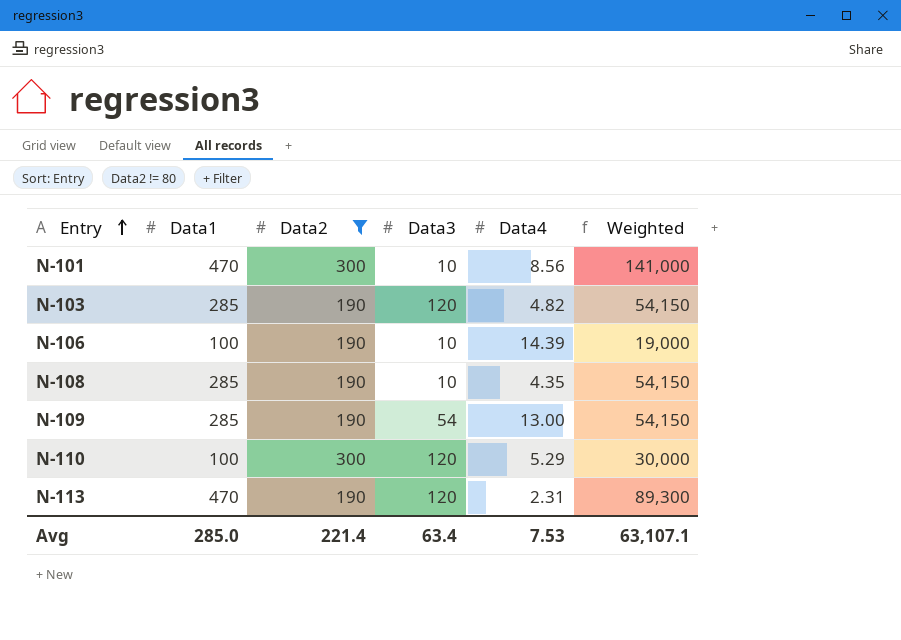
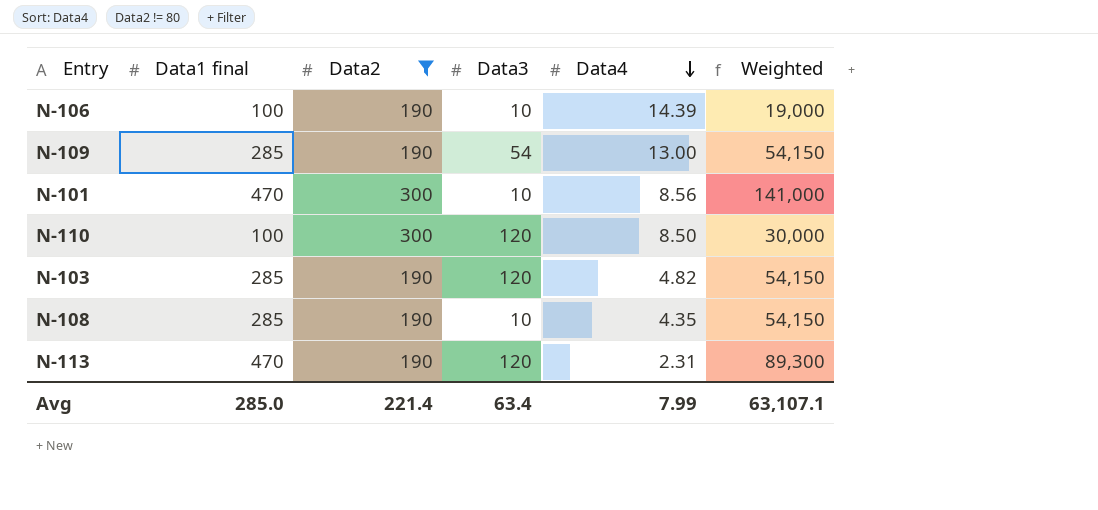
row order: Entry ascending -> Data4 descending
column name: Data1 -> Data1 final
N-110 | Data4: 5.29 -> 8.50
Avg | Data4: 7.53 -> 7.99

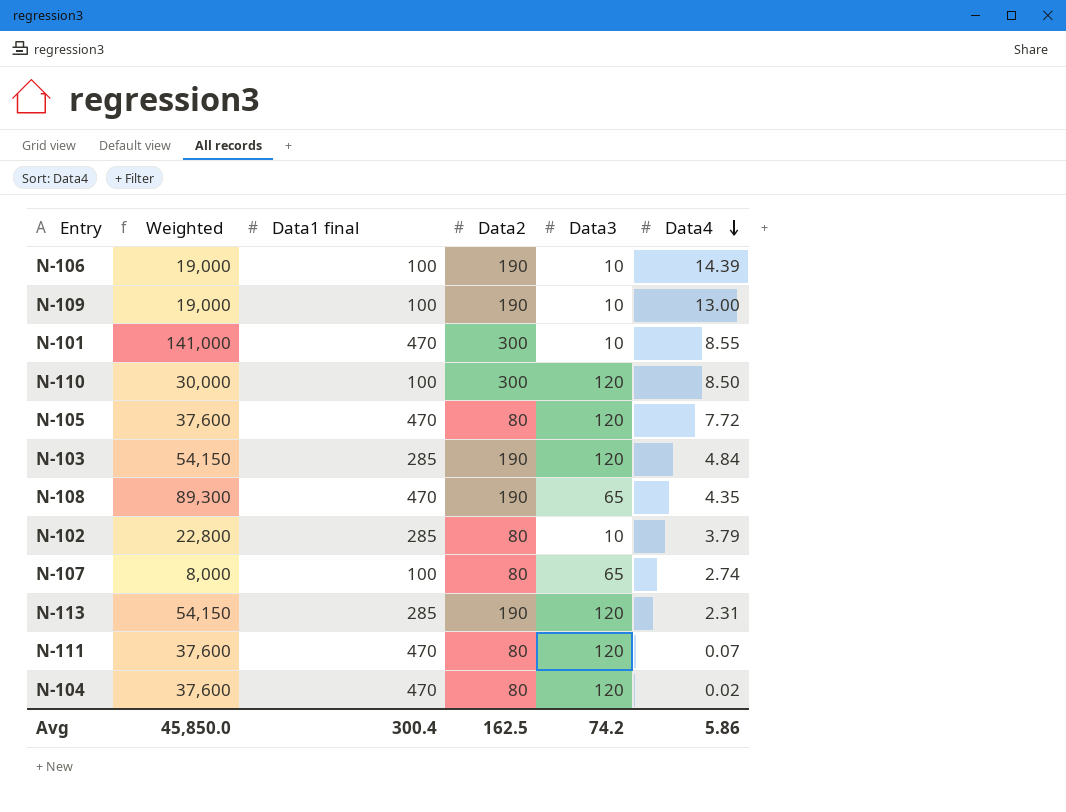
filter: Data2 != 80 -> none
column Weighted | position: 6 -> 2
N-109 | Weighted: 54,150 -> 19,000
N-109 | Data1 final: 285 -> 100
N-109 | Data3: 54 -> 10
N-101 | Data4: 8.56 -> 8.55
N-103 | Data4: 4.82 -> 4.84
N-108 | Weighted: 54,150 -> 89,300
N-108 | Data1 final: 285 -> 470
N-108 | Data3: 10 -> 65
N-113 | Weighted: 89,300 -> 54,150
N-113 | Data1 final: 470 -> 285
Avg | Weighted: 63,107.1 -> 45,850.0
Avg | Data1 final: 285.0 -> 300.4
Avg | Data2: 221.4 -> 162.5
Avg | Data3: 63.4 -> 74.2
Avg | Data4: 7.99 -> 5.86

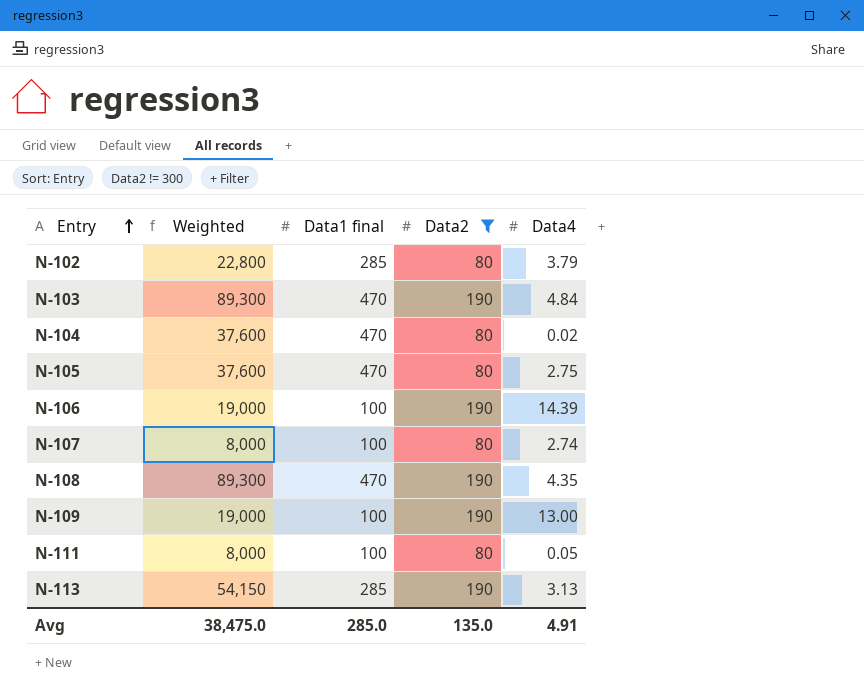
filter: none -> Data2 != 300
row order: Data4 descending -> Entry ascending
column Data3 | position: 5 -> none
N-103 | Weighted: 54,150 -> 89,300
N-103 | Data1 final: 285 -> 470
N-105 | Data4: 7.72 -> 2.75
N-111 | Weighted: 37,600 -> 8,000
N-111 | Data1 final: 470 -> 100
N-111 | Data4: 0.07 -> 0.05
N-113 | Data4: 2.31 -> 3.13
Avg | Weighted: 45,850.0 -> 38,475.0
Avg | Data1 final: 300.4 -> 285.0
Avg | Data2: 162.5 -> 135.0
Avg | Data4: 5.86 -> 4.91

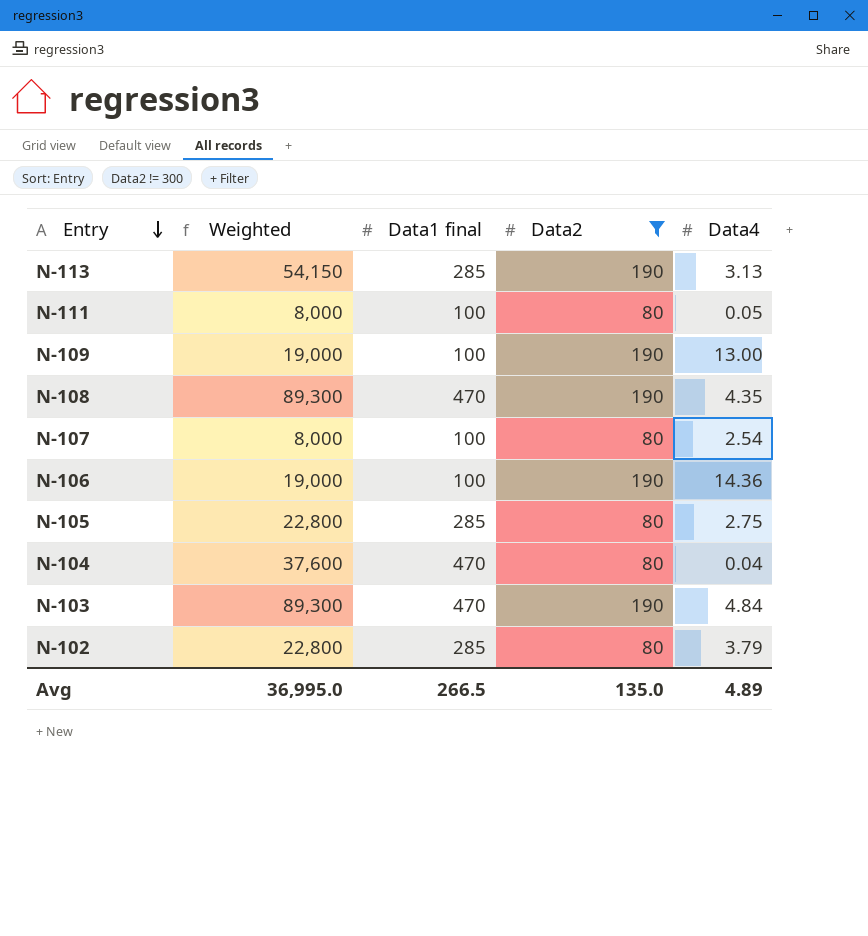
row order: Entry ascending -> Entry descending
N-107 | Data4: 2.74 -> 2.54
N-106 | Data4: 14.39 -> 14.36
N-105 | Weighted: 37,600 -> 22,800
N-105 | Data1 final: 470 -> 285
N-104 | Data4: 0.02 -> 0.04
Avg | Weighted: 38,475.0 -> 36,995.0
Avg | Data1 final: 285.0 -> 266.5
Avg | Data4: 4.91 -> 4.89

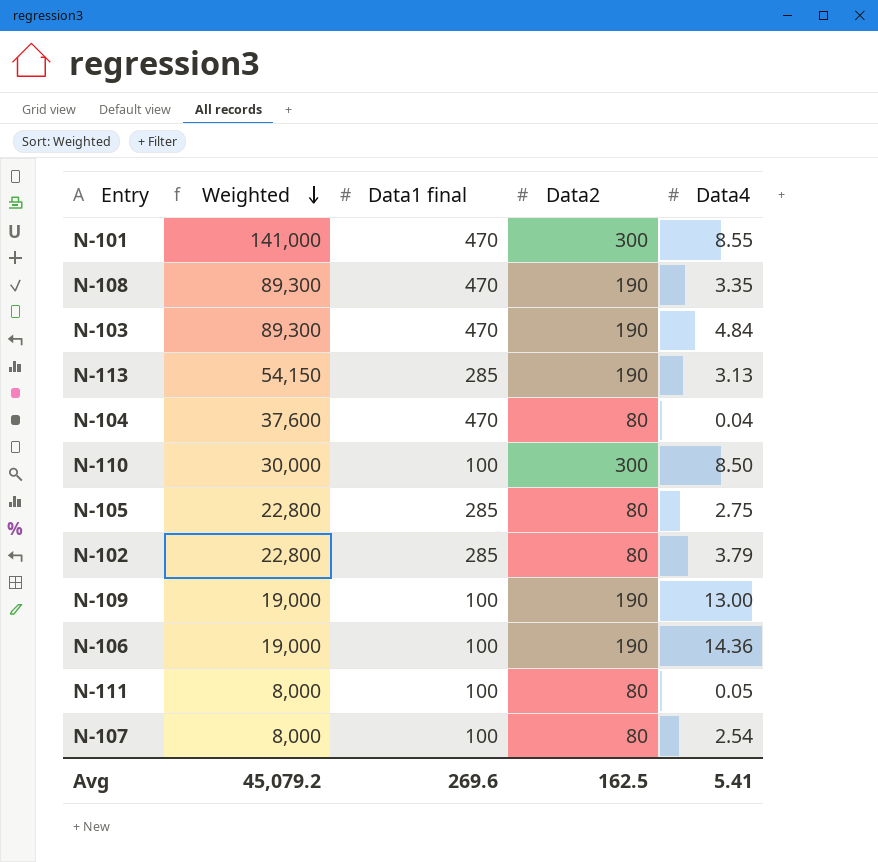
filter: Data2 != 300 -> none
row order: Entry descending -> Weighted descending
N-108 | Data4: 4.35 -> 3.35
Avg | Weighted: 36,995.0 -> 45,079.2
Avg | Data1 final: 266.5 -> 269.6
Avg | Data2: 135.0 -> 162.5
Avg | Data4: 4.89 -> 5.41

